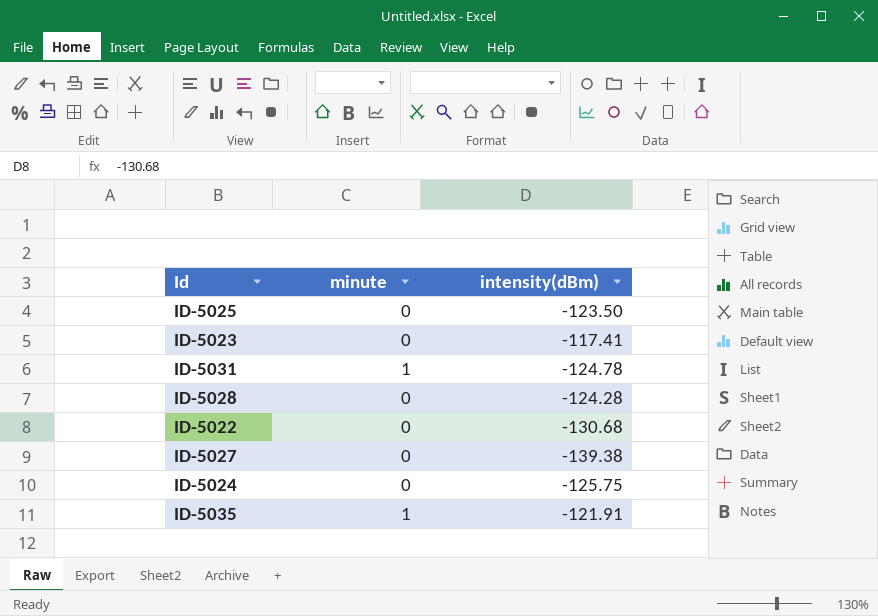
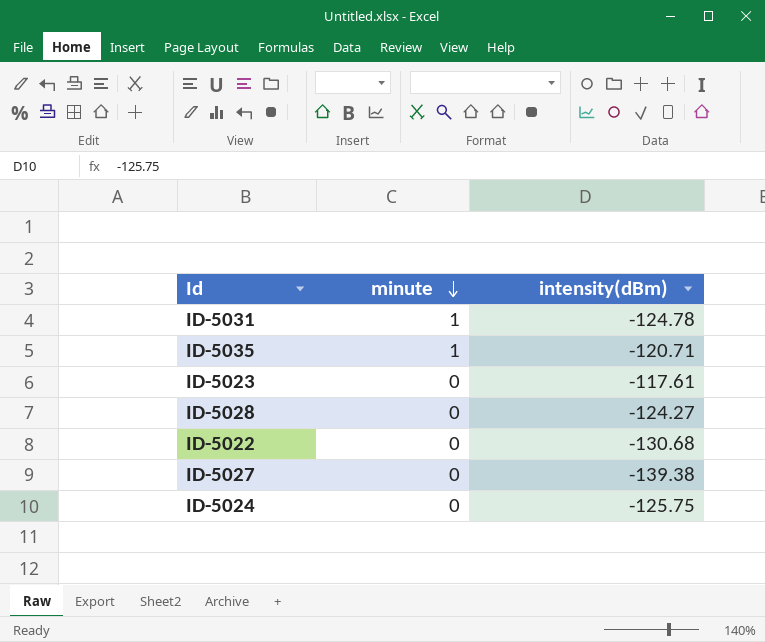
row order: none -> minute descending
row ID-5025: 0 | -123.50 -> none
ID-5035 | intensity(dBm): -121.91 -> -120.71
ID-5023 | intensity(dBm): -117.41 -> -117.61
ID-5028 | intensity(dBm): -124.28 -> -124.27

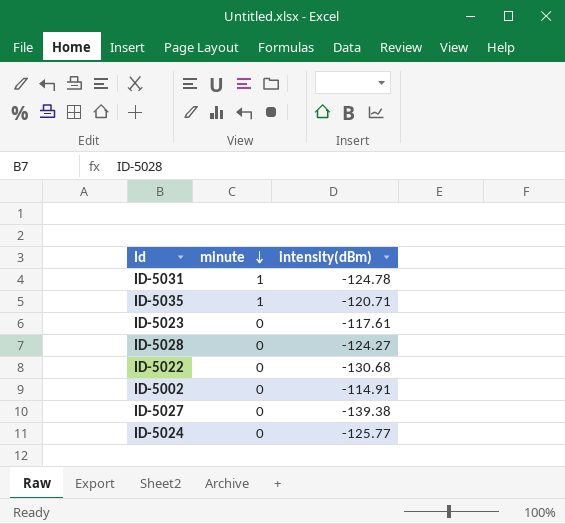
row ID-5002: none -> 0 | -114.91
ID-5024 | intensity(dBm): -125.75 -> -125.77

